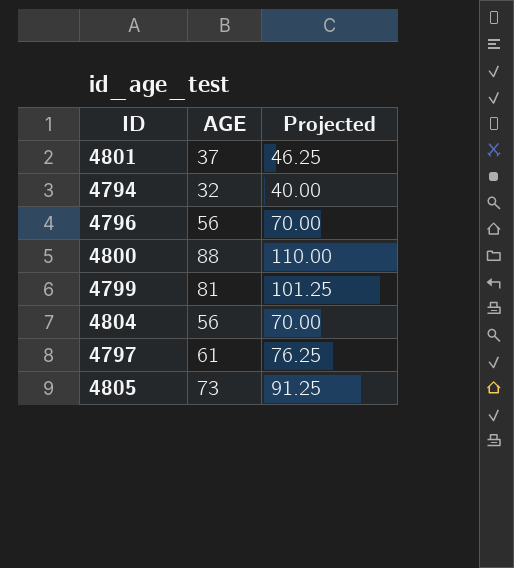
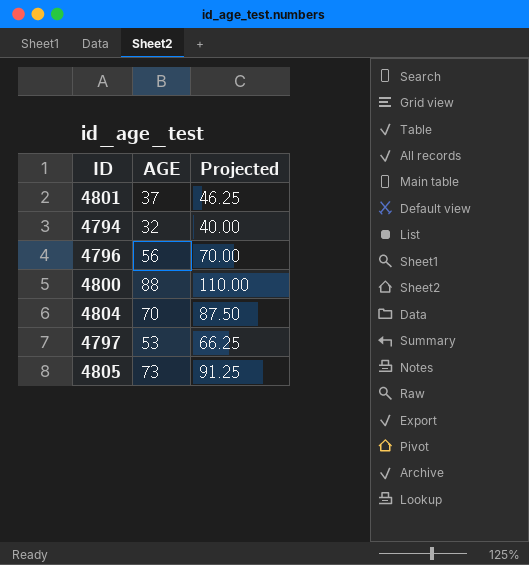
row 4799: 81 | 101.25 -> none
4804 | AGE: 56 -> 70
4804 | Projected: 70.00 -> 87.50
4797 | AGE: 61 -> 53
4797 | Projected: 76.25 -> 66.25

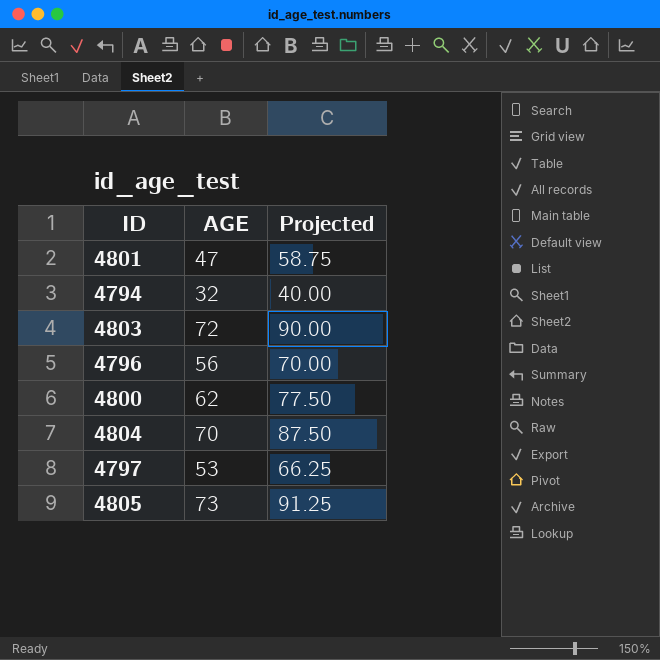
4801 | AGE: 37 -> 47
4801 | Projected: 46.25 -> 58.75
row 4803: none -> 72 | 90.00
4800 | AGE: 88 -> 62
4800 | Projected: 110.00 -> 77.50

